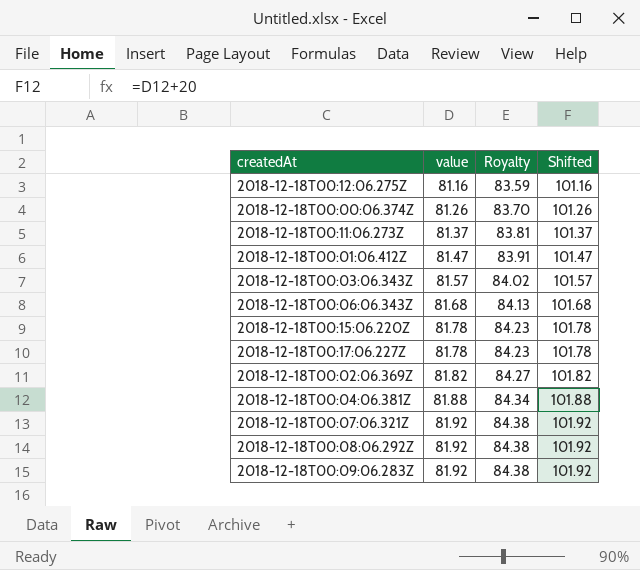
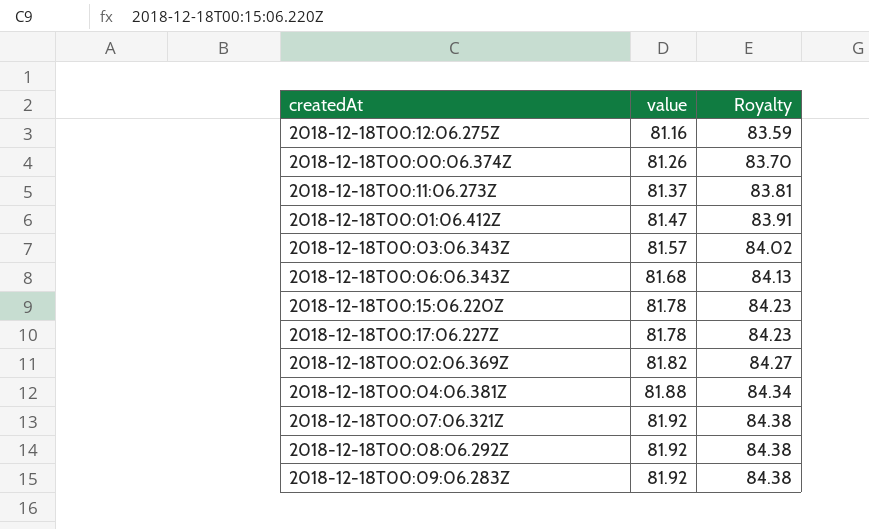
column Shifted | formula: [value] + 20 -> none

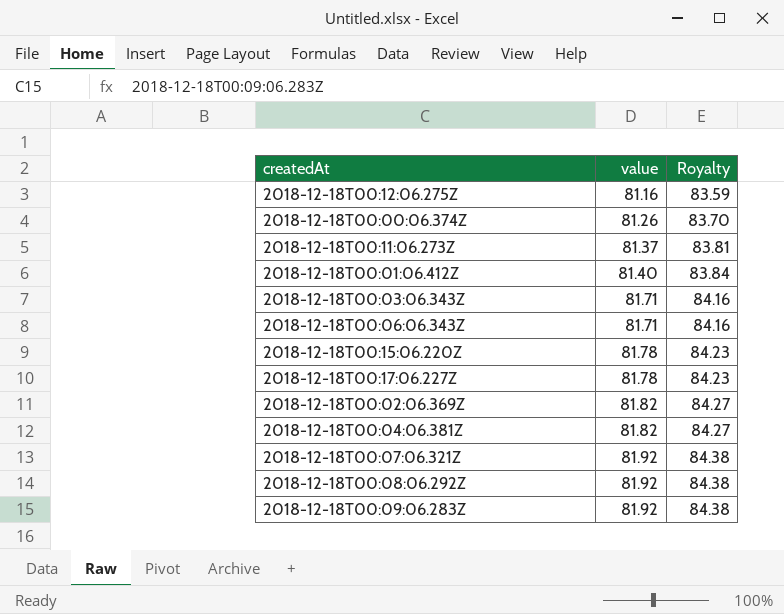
2018-12-18T00:01:06.412Z | value: 81.47 -> 81.40
2018-12-18T00:01:06.412Z | Royalty: 83.91 -> 83.84
2018-12-18T00:03:06.343Z | value: 81.57 -> 81.71
2018-12-18T00:03:06.343Z | Royalty: 84.02 -> 84.16
2018-12-18T00:06:06.343Z | value: 81.68 -> 81.71
2018-12-18T00:06:06.343Z | Royalty: 84.13 -> 84.16
2018-12-18T00:04:06.381Z | value: 81.88 -> 81.82
2018-12-18T00:04:06.381Z | Royalty: 84.34 -> 84.27

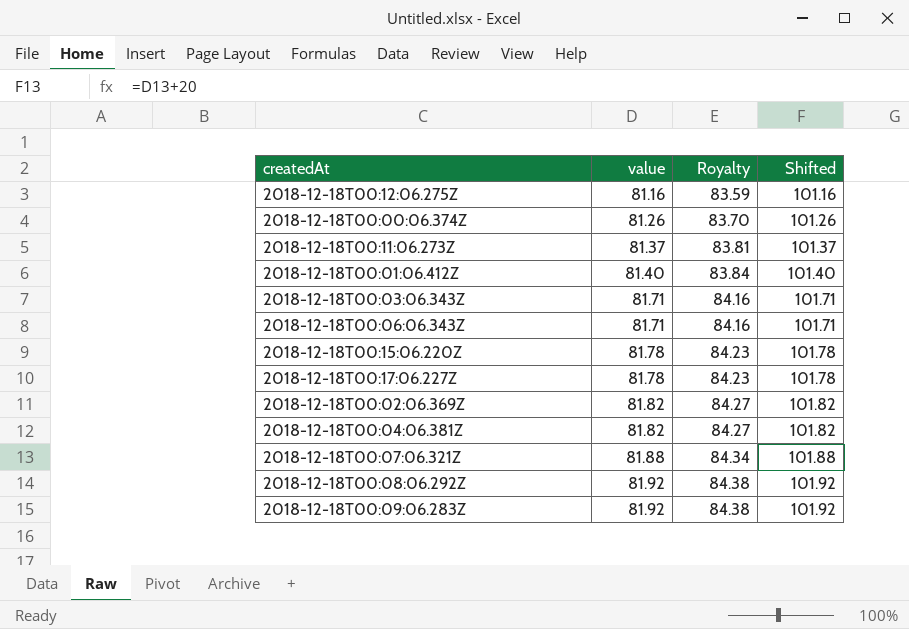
column Shifted | formula: none -> [value] + 20
2018-12-18T00:07:06.321Z | value: 81.92 -> 81.88
2018-12-18T00:07:06.321Z | Royalty: 84.38 -> 84.34

